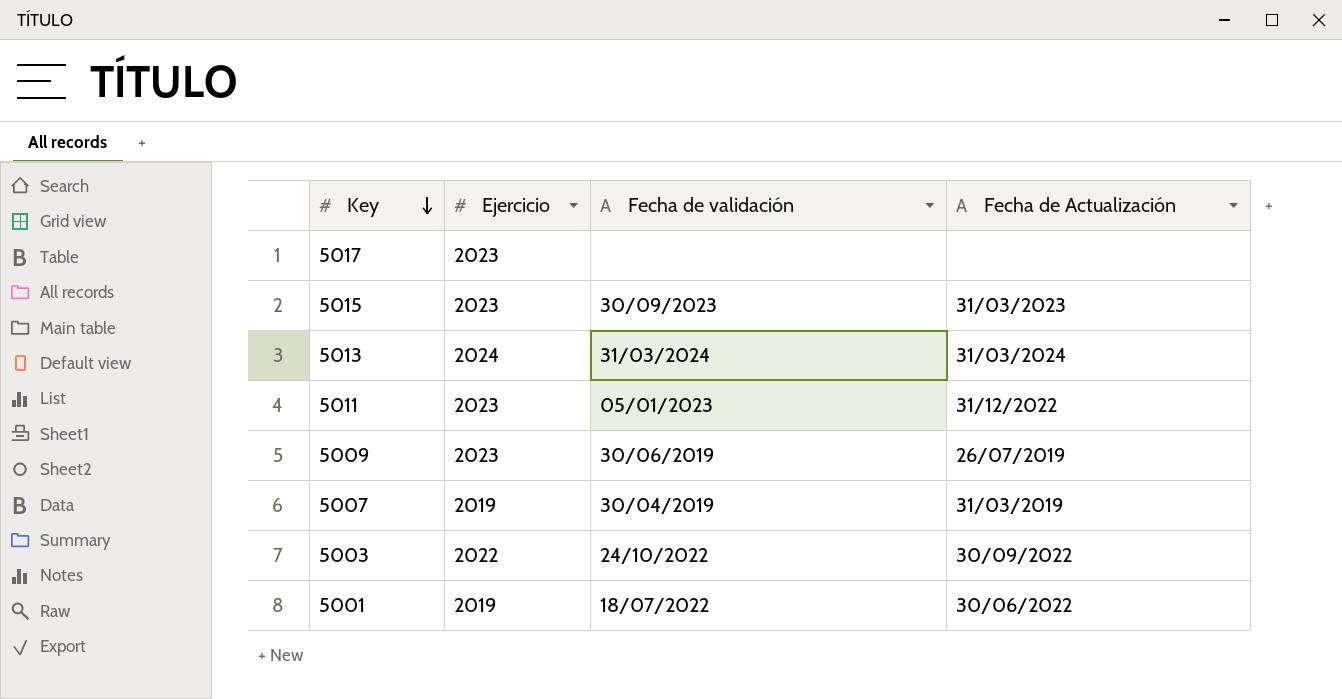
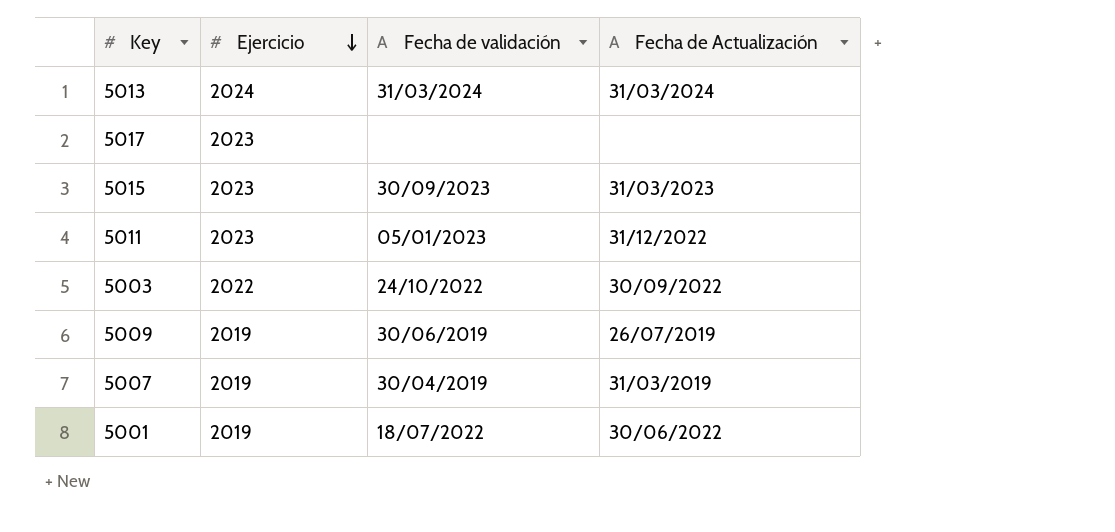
row order: Key descending -> Ejercicio descending
5009 | Ejercicio: 2023 -> 2019

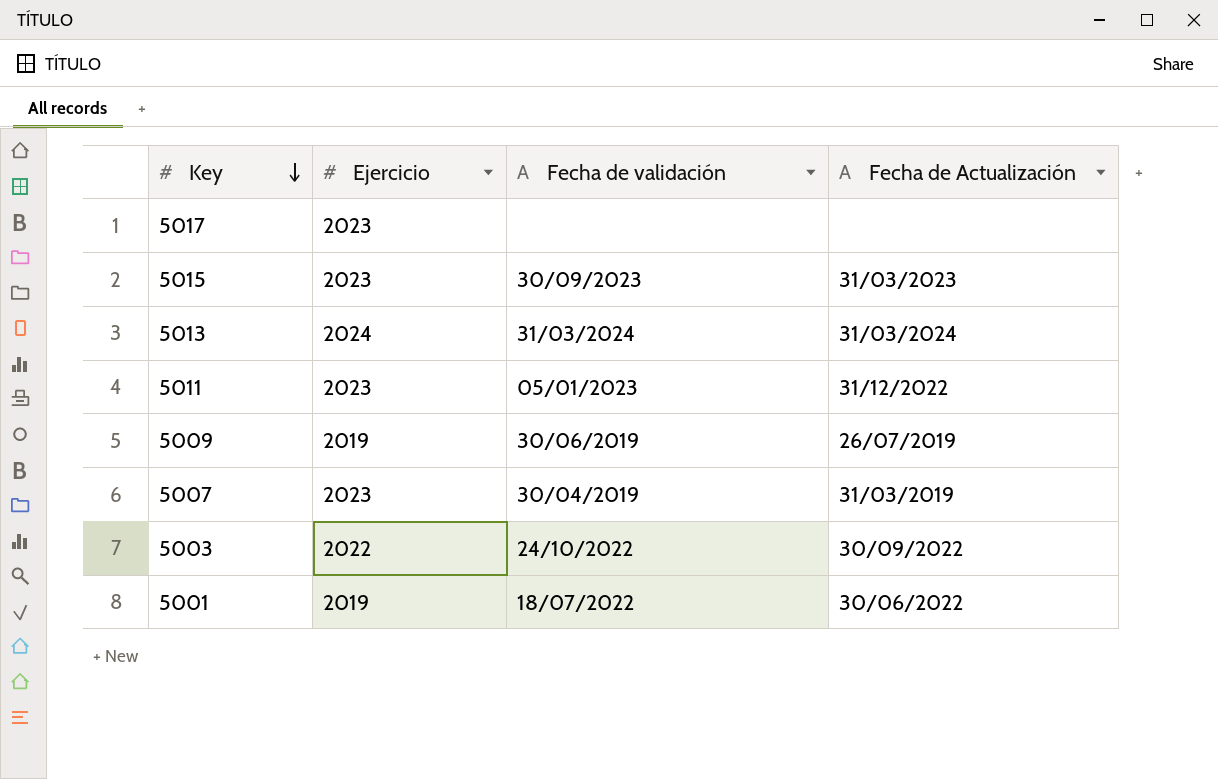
row order: Ejercicio descending -> Key descending
5007 | Ejercicio: 2019 -> 2023

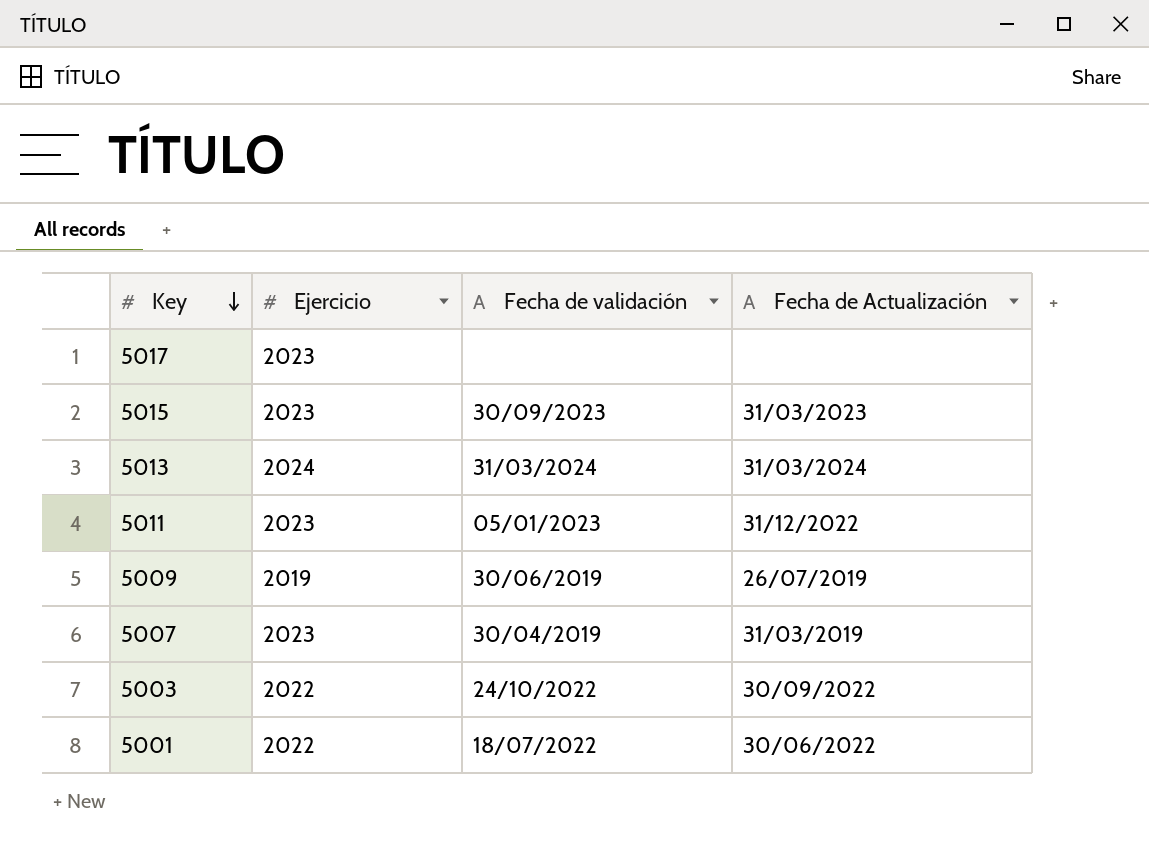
5001 | Ejercicio: 2019 -> 2022

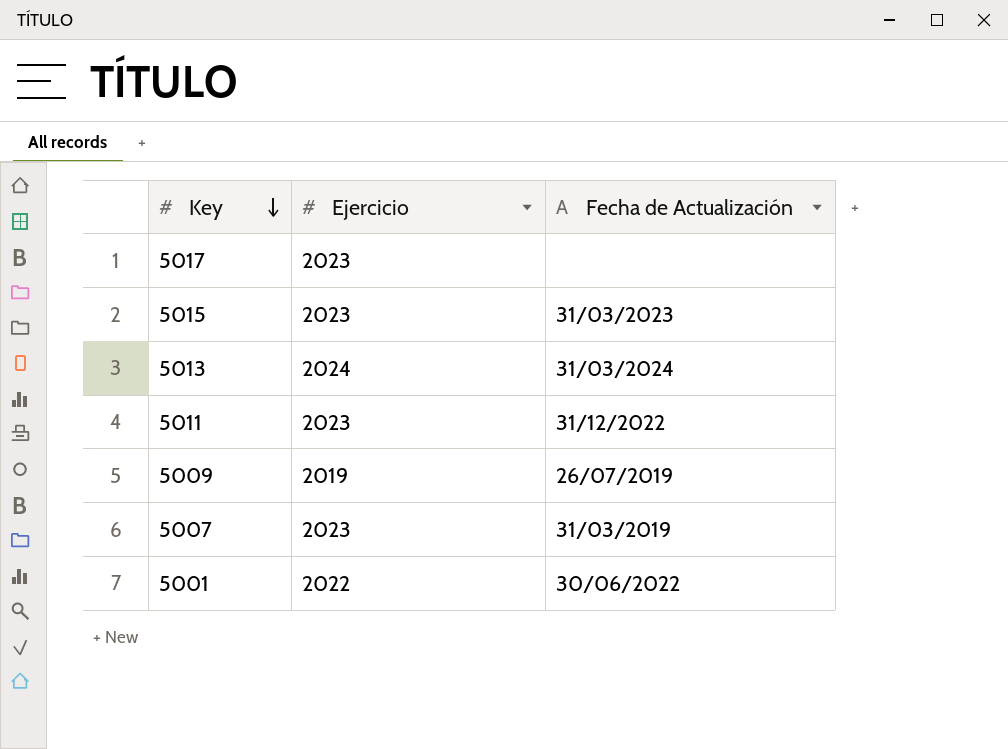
column Fecha de validación | position: 3 -> none
row 5003: 2022 | 24/10/2022 | 30/09/2022 -> none

